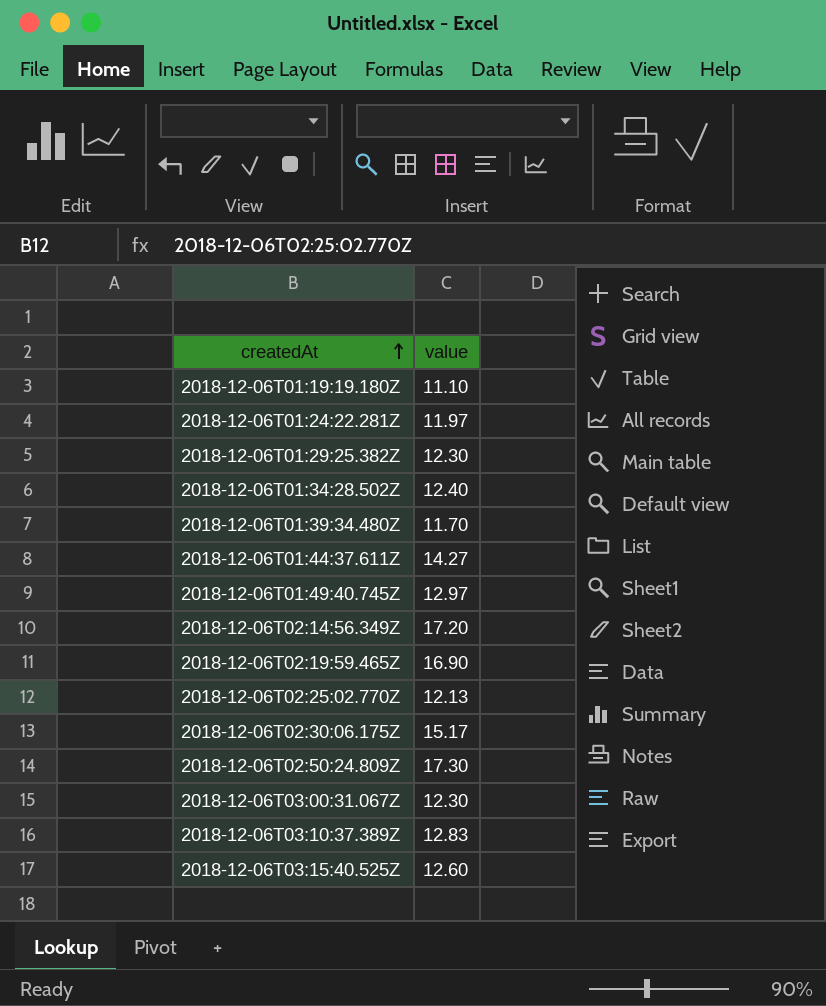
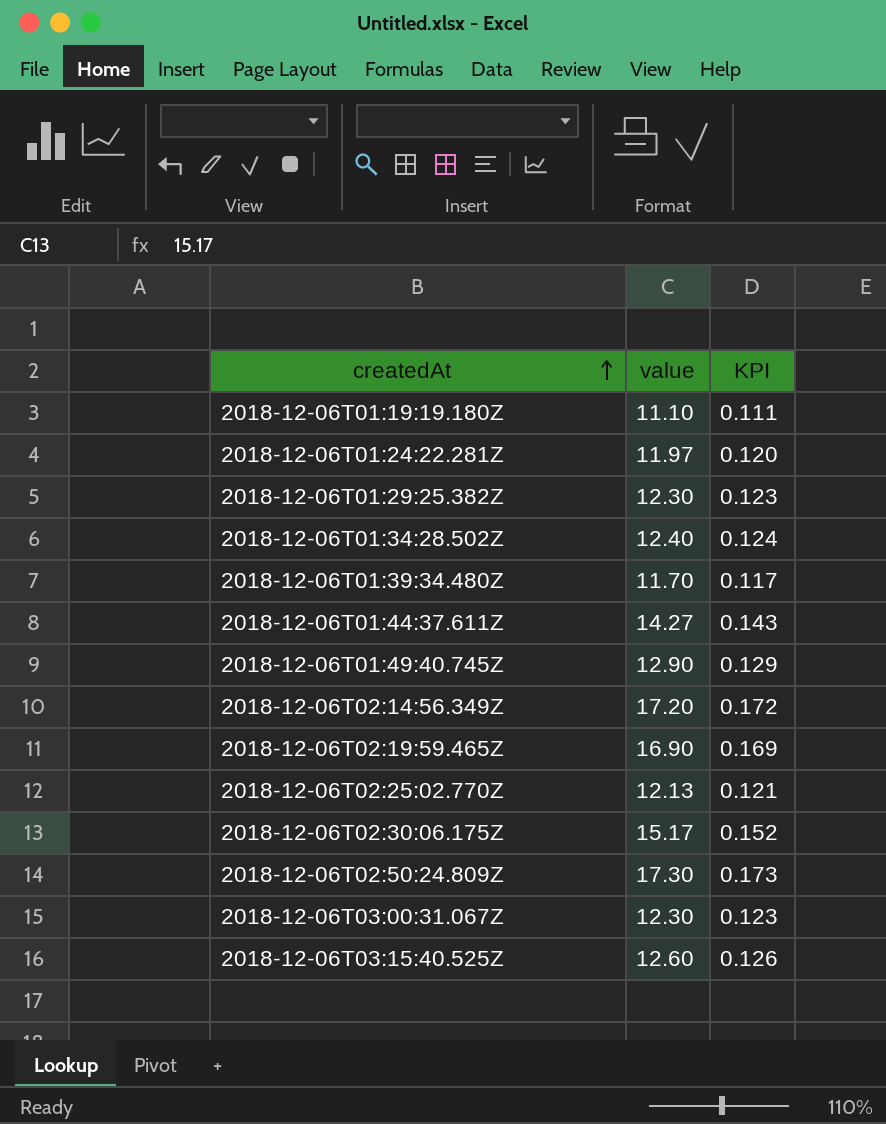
column KPI | formula: none -> [value] * 0.01
row 2018-12-06T03:10:37.389Z: 12.83 -> none
2018-12-06T01:49:40.745Z | value: 12.97 -> 12.90

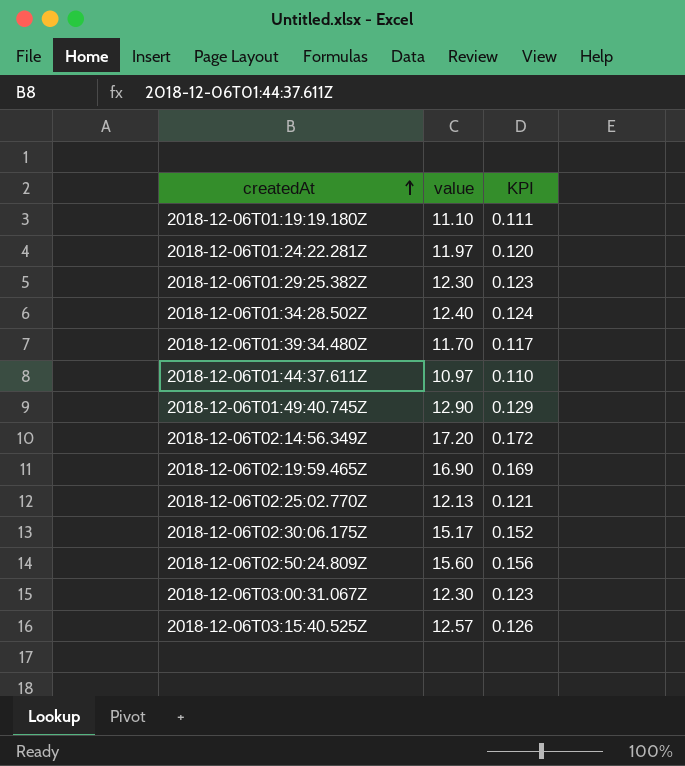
2018-12-06T01:44:37.611Z | value: 14.27 -> 10.97
2018-12-06T01:44:37.611Z | KPI: 0.143 -> 0.110
2018-12-06T02:50:24.809Z | value: 17.30 -> 15.60
2018-12-06T02:50:24.809Z | KPI: 0.173 -> 0.156
2018-12-06T03:15:40.525Z | value: 12.60 -> 12.57

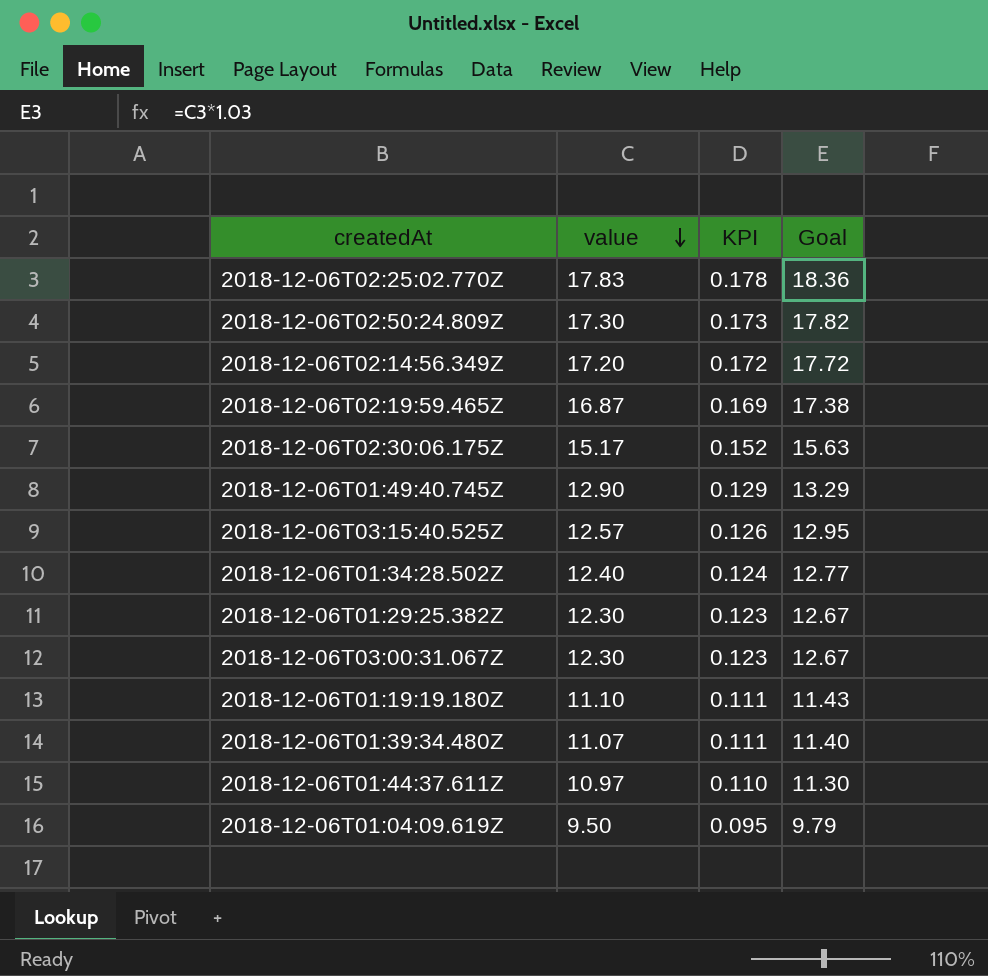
row order: createdAt ascending -> value descending
column Goal | formula: none -> [value] * 1.03
row 2018-12-06T01:24:22.281Z: 11.97 | 0.120 -> none
2018-12-06T02:25:02.770Z | value: 12.13 -> 17.83
2018-12-06T02:25:02.770Z | KPI: 0.121 -> 0.178
2018-12-06T02:50:24.809Z | value: 15.60 -> 17.30
2018-12-06T02:50:24.809Z | KPI: 0.156 -> 0.173
2018-12-06T02:19:59.465Z | value: 16.90 -> 16.87
2018-12-06T01:39:34.480Z | value: 11.70 -> 11.07
2018-12-06T01:39:34.480Z | KPI: 0.117 -> 0.111
row 2018-12-06T01:04:09.619Z: none -> 9.50 | 0.095 | 9.79

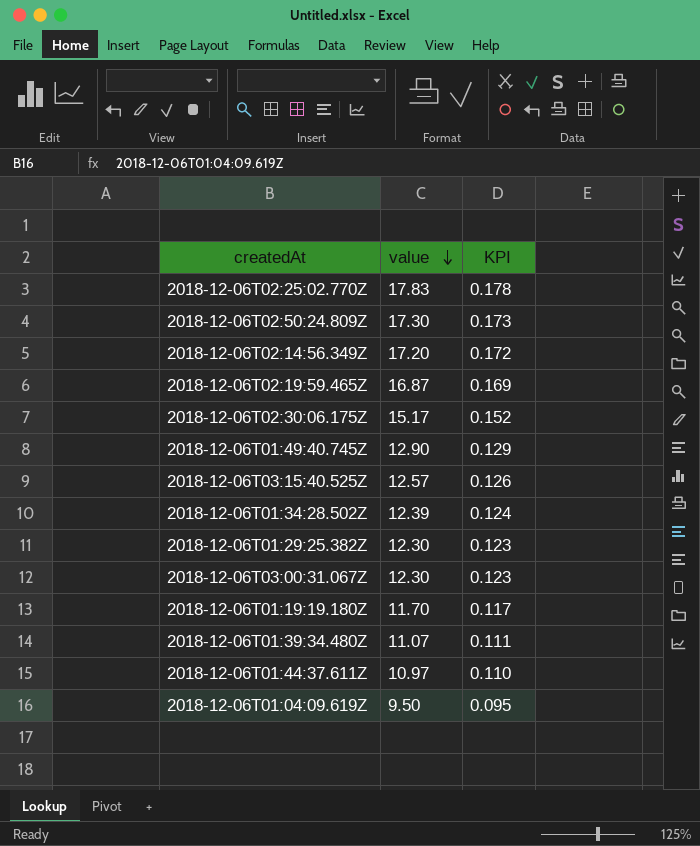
column Goal | formula: [value] * 1.03 -> none
2018-12-06T01:34:28.502Z | value: 12.40 -> 12.39
2018-12-06T01:19:19.180Z | value: 11.10 -> 11.70
2018-12-06T01:19:19.180Z | KPI: 0.111 -> 0.117

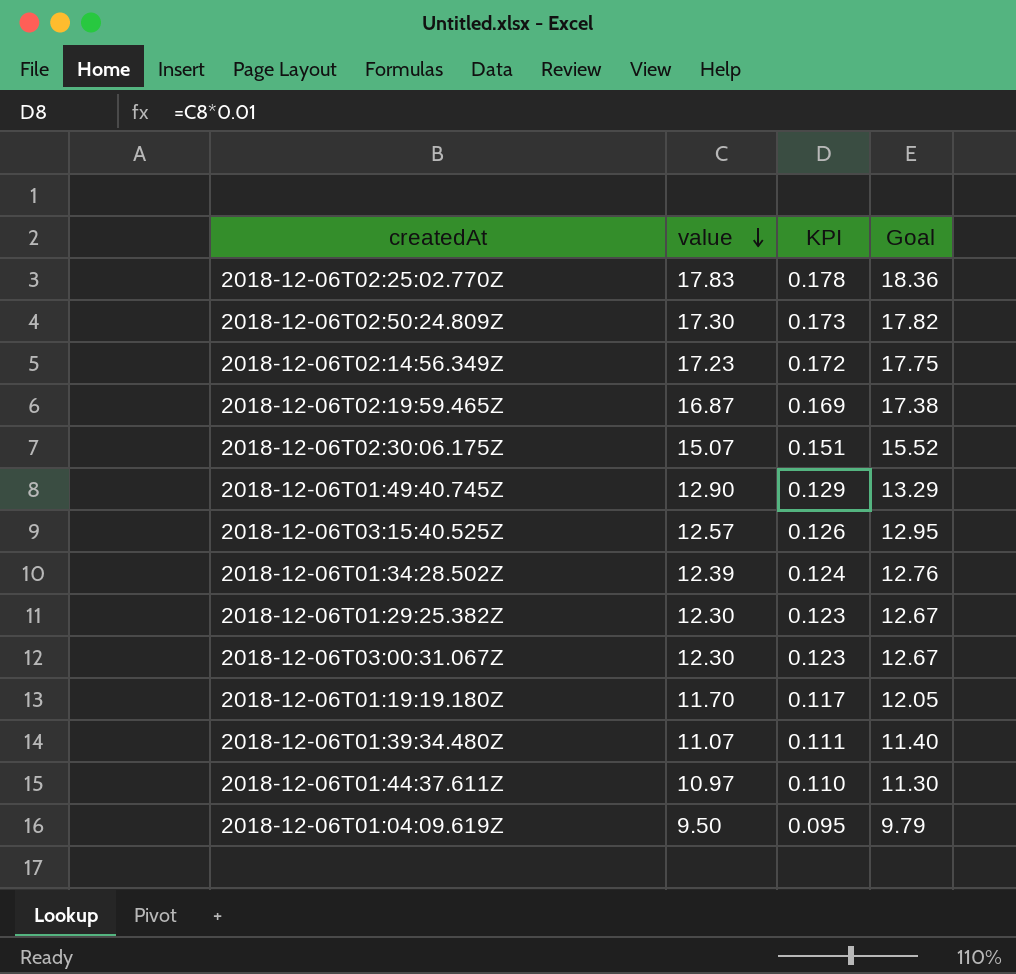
column Goal | formula: none -> [value] * 1.03
2018-12-06T02:14:56.349Z | value: 17.20 -> 17.23
2018-12-06T02:30:06.175Z | value: 15.17 -> 15.07
2018-12-06T02:30:06.175Z | KPI: 0.152 -> 0.151

